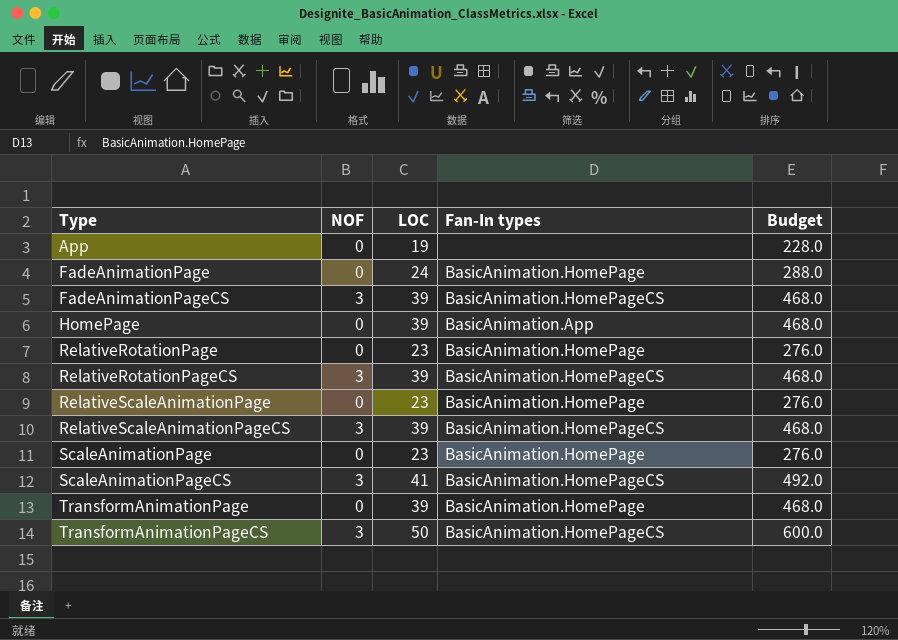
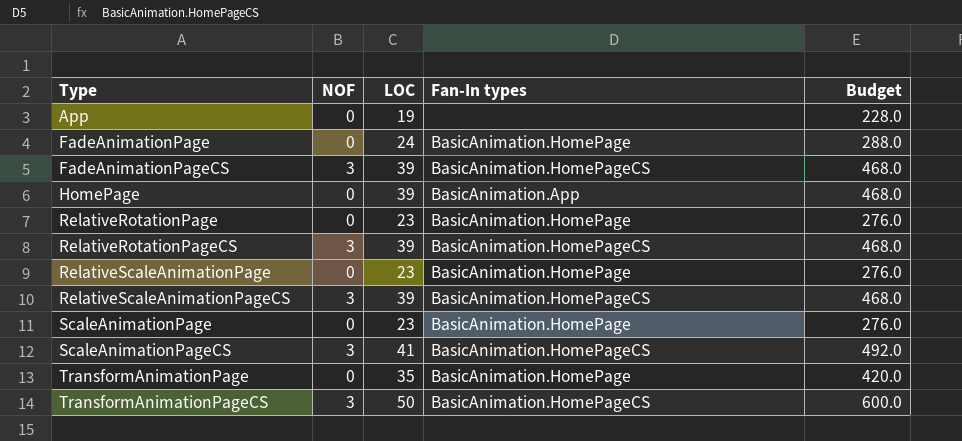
TransformAnimationPage | LOC: 39 -> 35
TransformAnimationPage | Budget: 468.0 -> 420.0

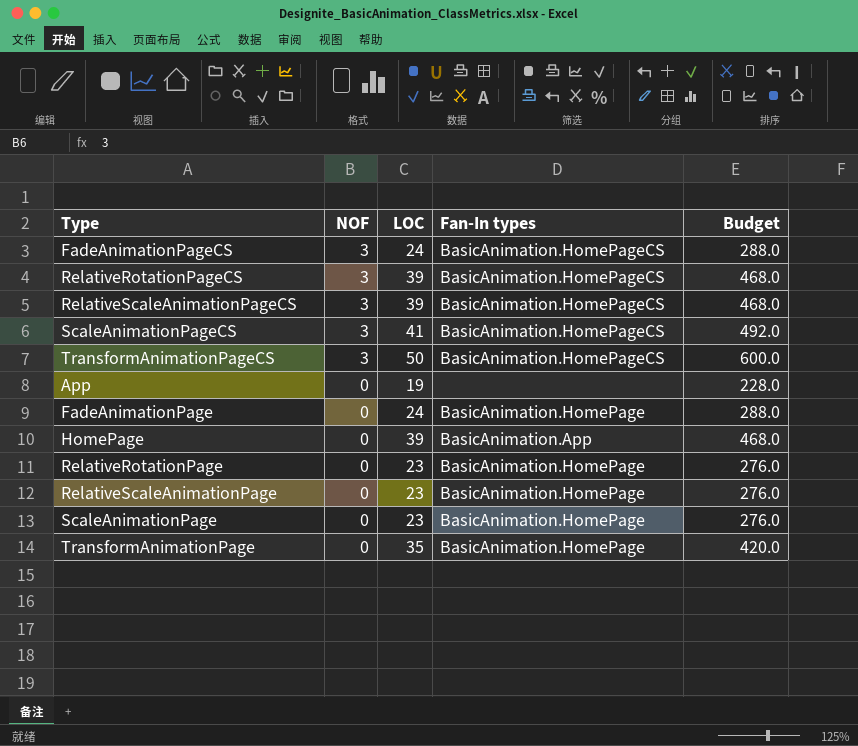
row order: Type ascending -> NOF descending
FadeAnimationPageCS | LOC: 39 -> 24
FadeAnimationPageCS | Budget: 468.0 -> 288.0

